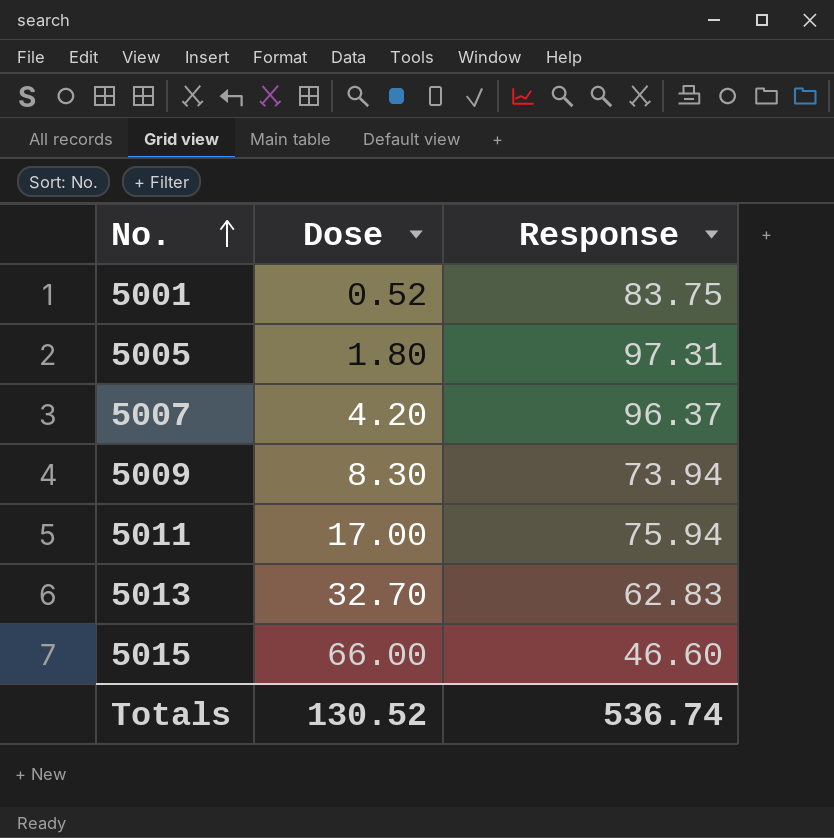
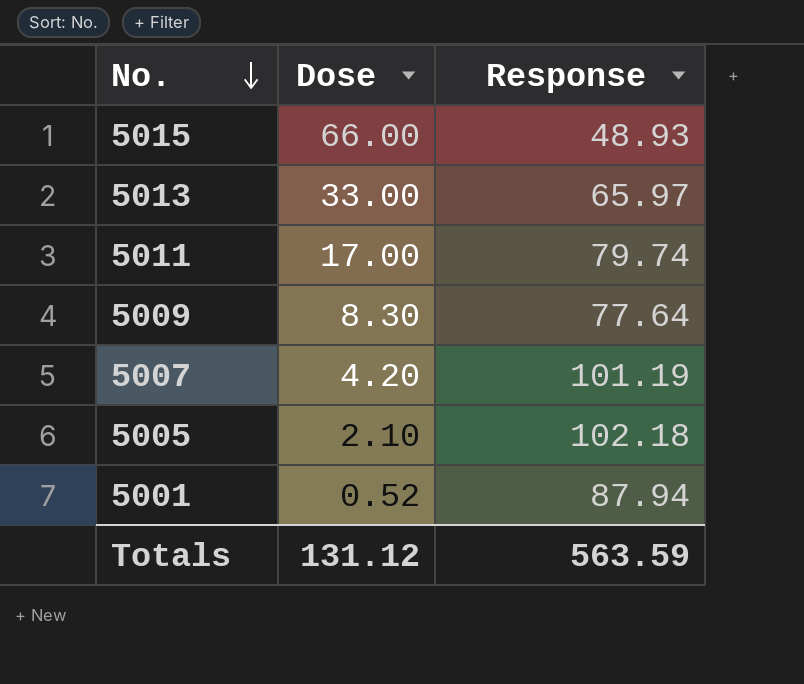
row order: No. ascending -> No. descending
5015 | Response: 46.60 -> 48.93
5013 | Dose: 32.70 -> 33.00
5013 | Response: 62.83 -> 65.97
5011 | Response: 75.94 -> 79.74
5009 | Response: 73.94 -> 77.64
5007 | Response: 96.37 -> 101.19
5005 | Dose: 1.80 -> 2.10
5005 | Response: 97.31 -> 102.18
5001 | Response: 83.75 -> 87.94
Totals | Dose: 130.52 -> 131.12
Totals | Response: 536.74 -> 563.59

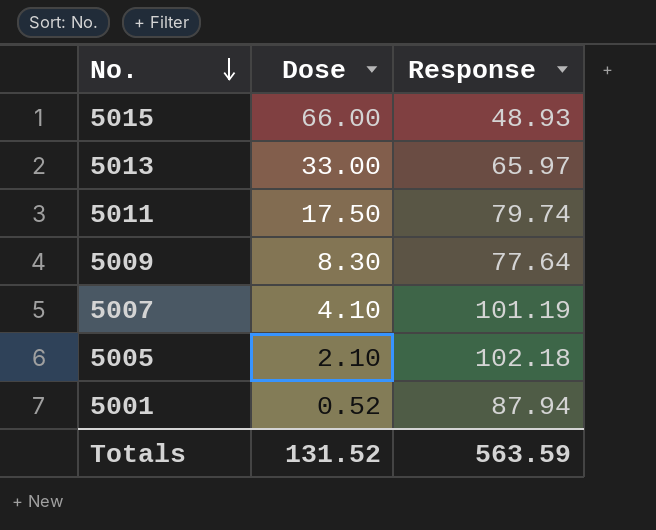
5011 | Dose: 17.00 -> 17.50
5007 | Dose: 4.20 -> 4.10
Totals | Dose: 131.12 -> 131.52

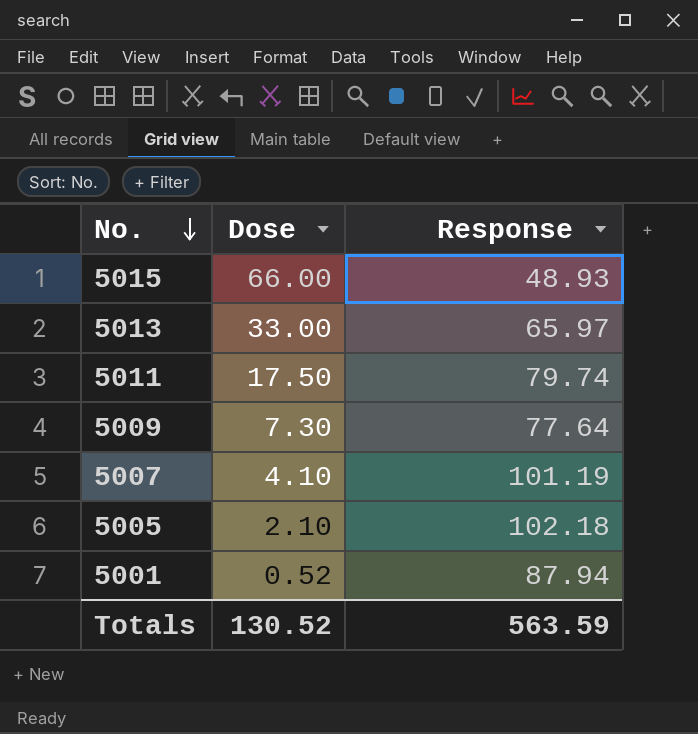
5009 | Dose: 8.30 -> 7.30
Totals | Dose: 131.52 -> 130.52

